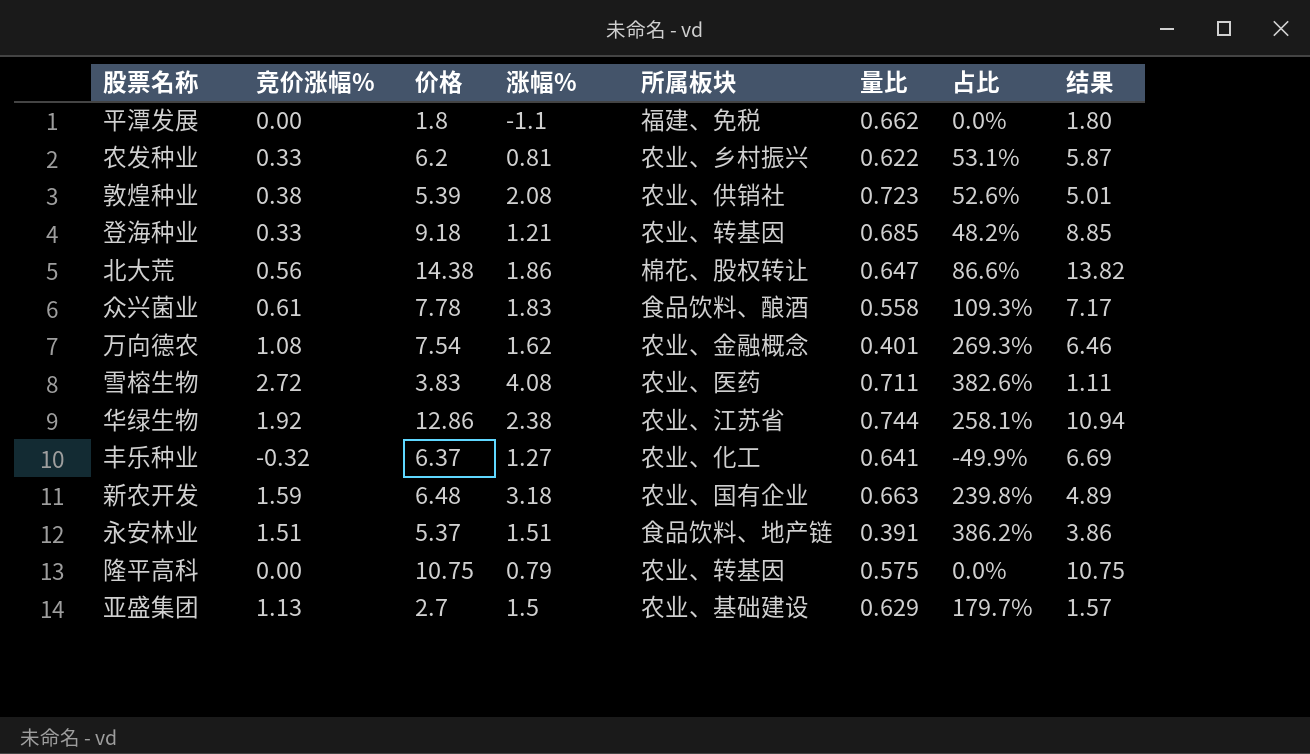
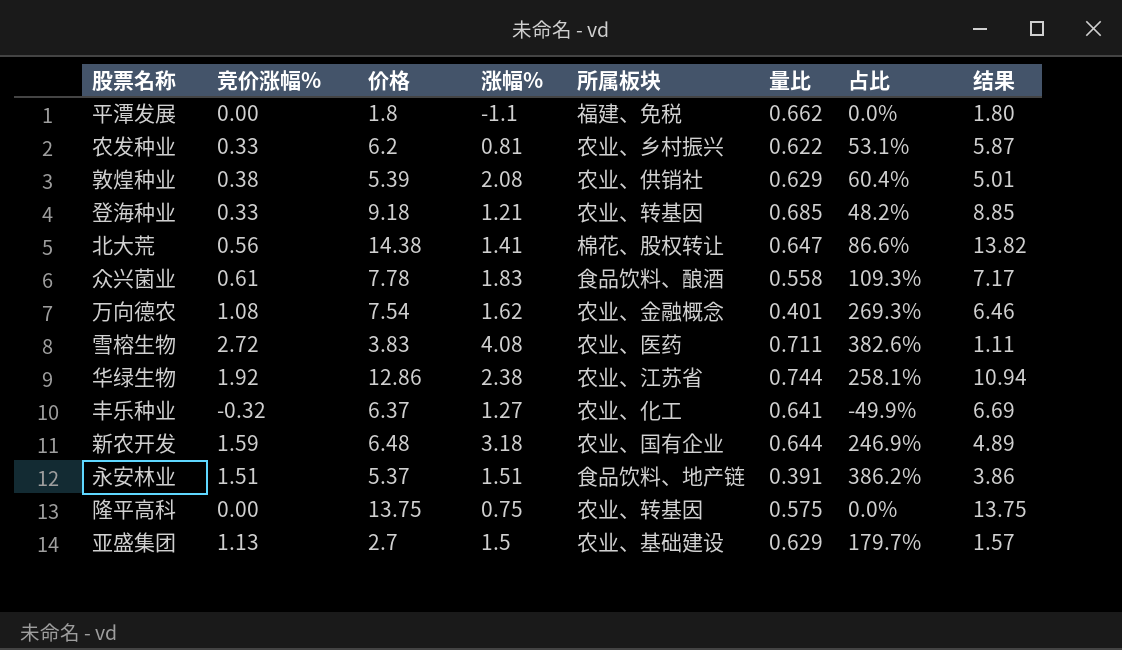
敦煌种业 | 量比: 0.723 -> 0.629
敦煌种业 | 占比: 52.6% -> 60.4%
北大荒 | 涨幅%: 1.86 -> 1.41
新农开发 | 量比: 0.663 -> 0.644
新农开发 | 占比: 239.8% -> 246.9%
隆平高科 | 价格: 10.75 -> 13.75
隆平高科 | 涨幅%: 0.79 -> 0.75
隆平高科 | 结果: 10.75 -> 13.75

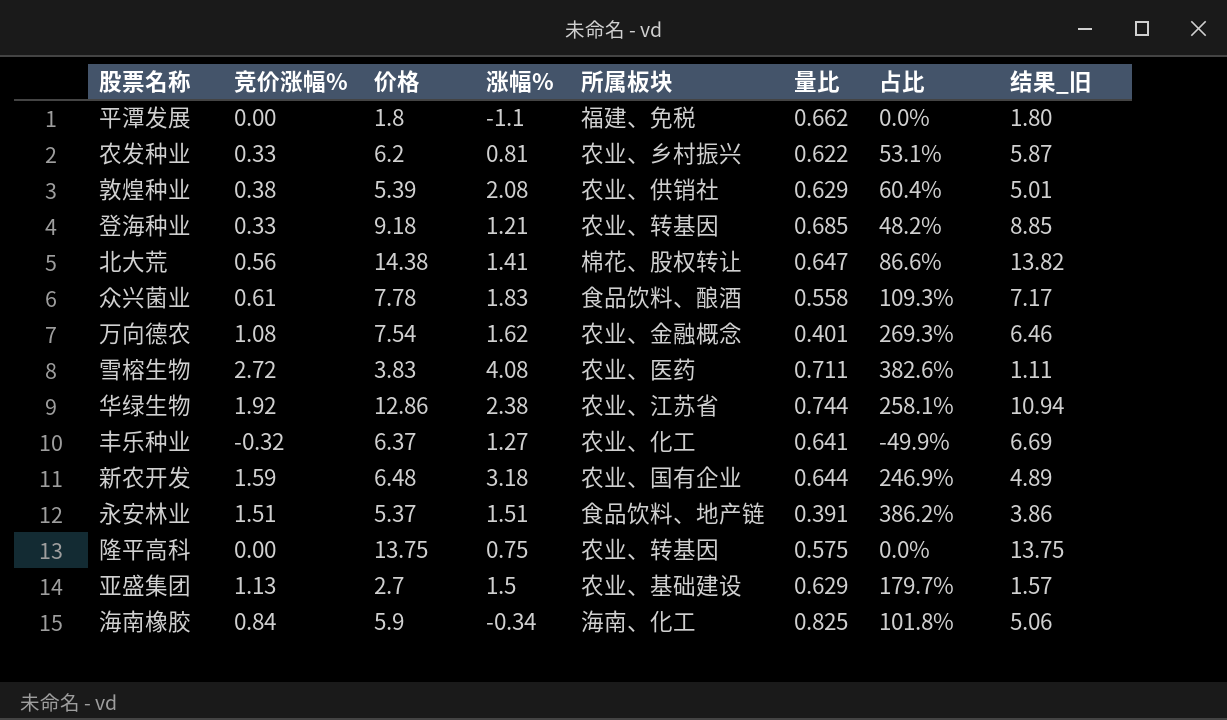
column name: 结果 -> 结果_旧
row 海南橡胶: none -> 0.84 | 5.9 | -0.34 | 海南、化工 | 0.825 | 101.8% | 5.06

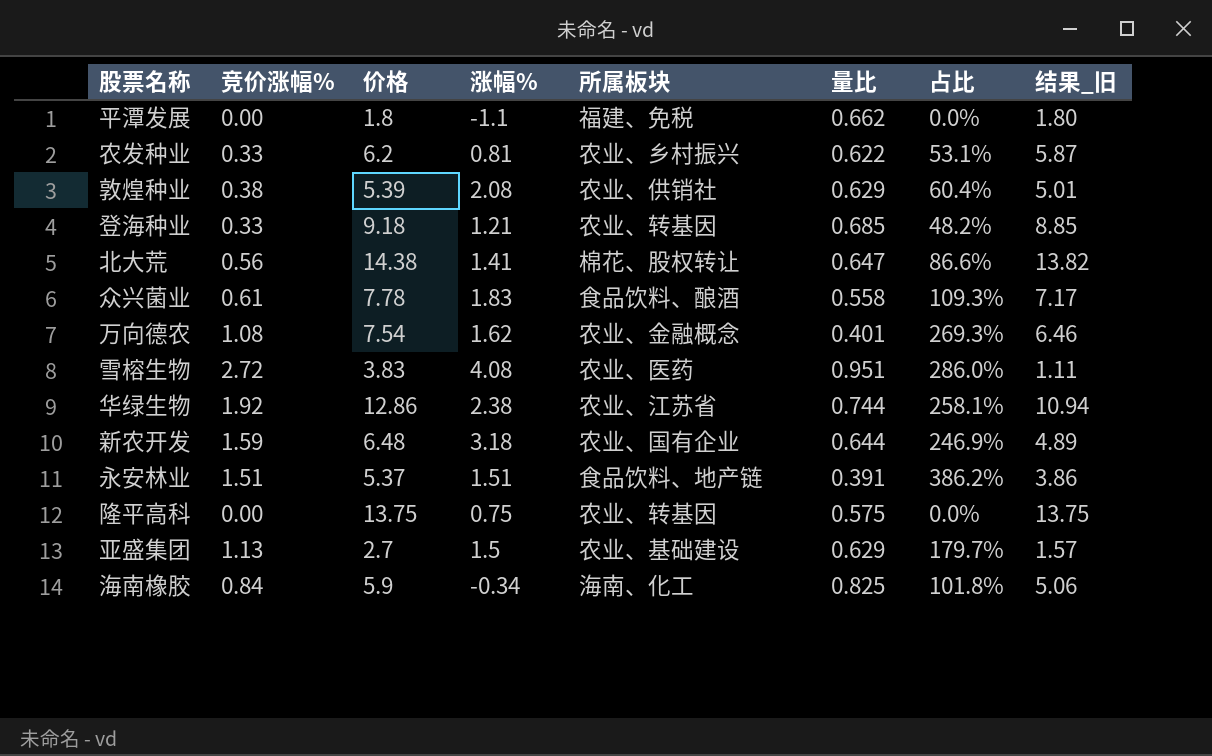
row 丰乐种业: -0.32 | 6.37 | 1.27 | 农业、化工 | 0.641 | -49.9% | 6.69 -> none
雪榕生物 | 量比: 0.711 -> 0.951
雪榕生物 | 占比: 382.6% -> 286.0%

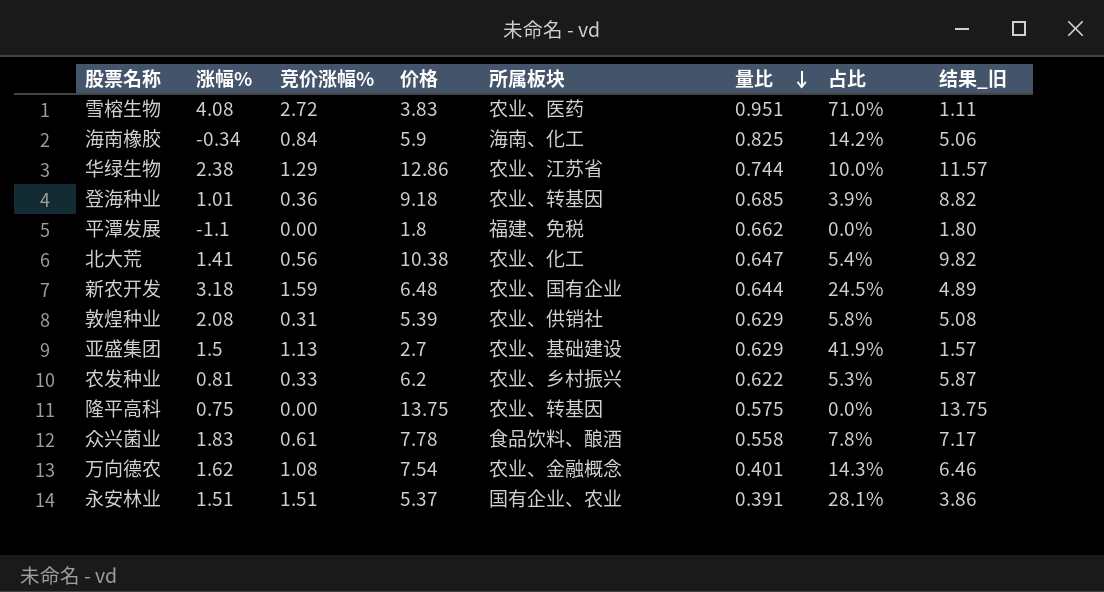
row order: none -> 量比 descending
column 涨幅% | position: 4 -> 2
column 占比 | formula: [竞价涨幅%] / [量比] -> [竞价涨幅%] / [价格]
华绿生物 | 竞价涨幅%: 1.92 -> 1.29
华绿生物 | 结果_旧: 10.94 -> 11.57
登海种业 | 涨幅%: 1.21 -> 1.01
登海种业 | 竞价涨幅%: 0.33 -> 0.36
登海种业 | 结果_旧: 8.85 -> 8.82
北大荒 | 价格: 14.38 -> 10.38
北大荒 | 所属板块: 棉花、股权转让 -> 农业、化工
北大荒 | 结果_旧: 13.82 -> 9.82
敦煌种业 | 竞价涨幅%: 0.38 -> 0.31
敦煌种业 | 结果_旧: 5.01 -> 5.08
永安林业 | 所属板块: 食品饮料、地产链 -> 国有企业、农业

